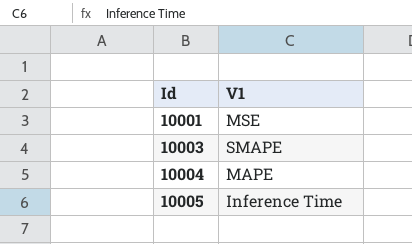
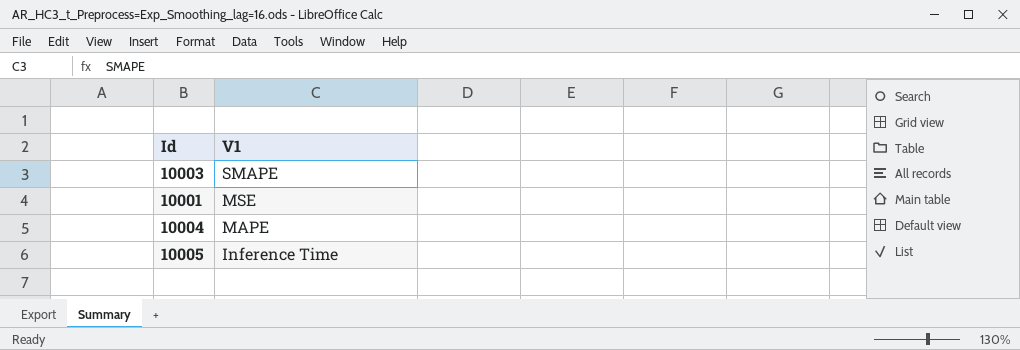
row order: Id ascending -> V1 descending

